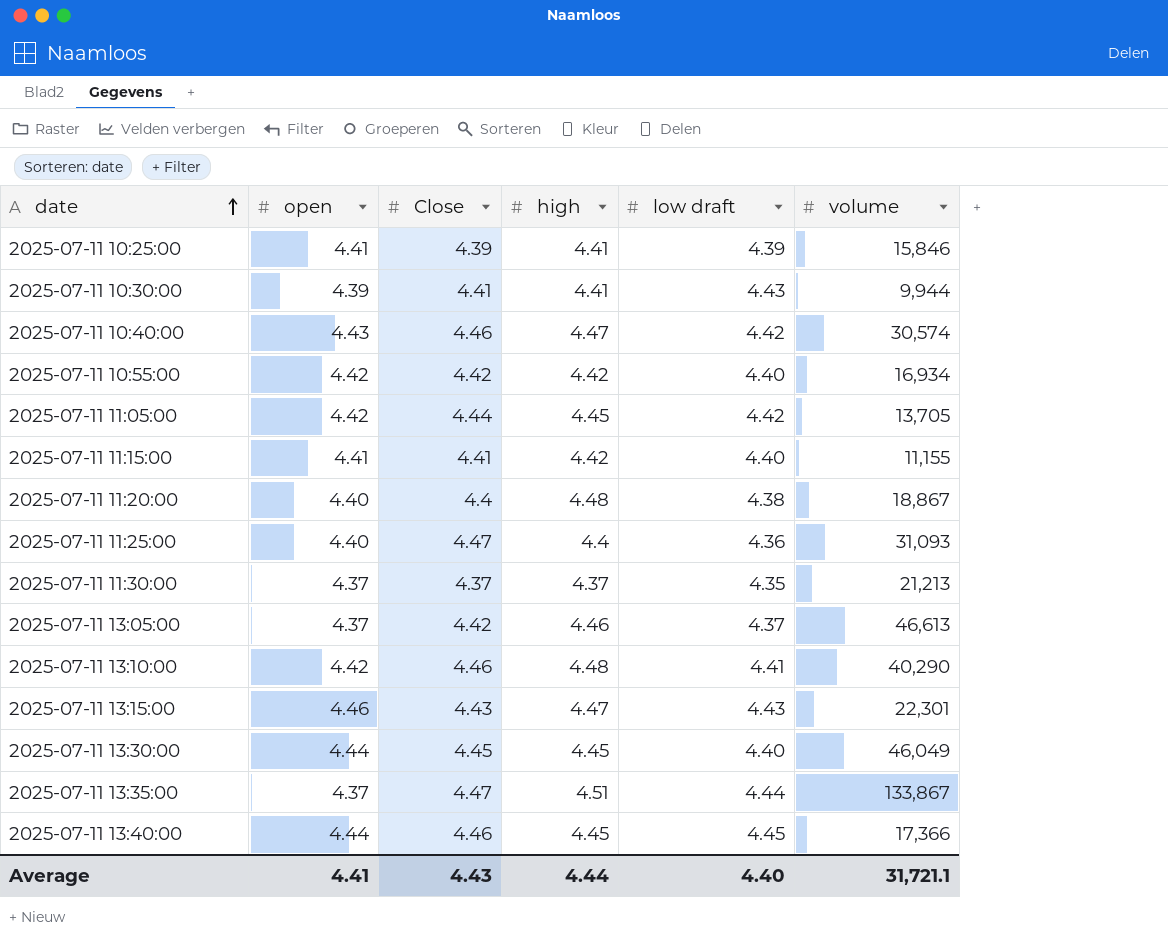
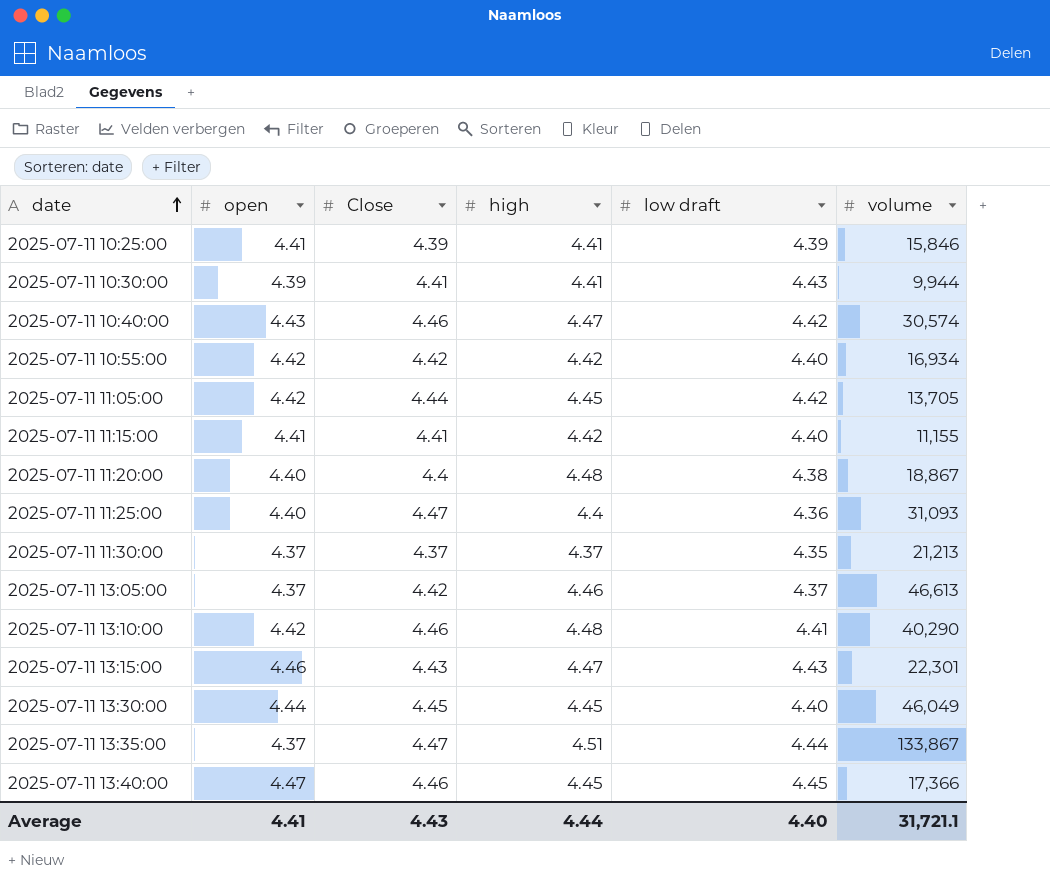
2025-07-11 13:40:00 | open: 4.44 -> 4.47

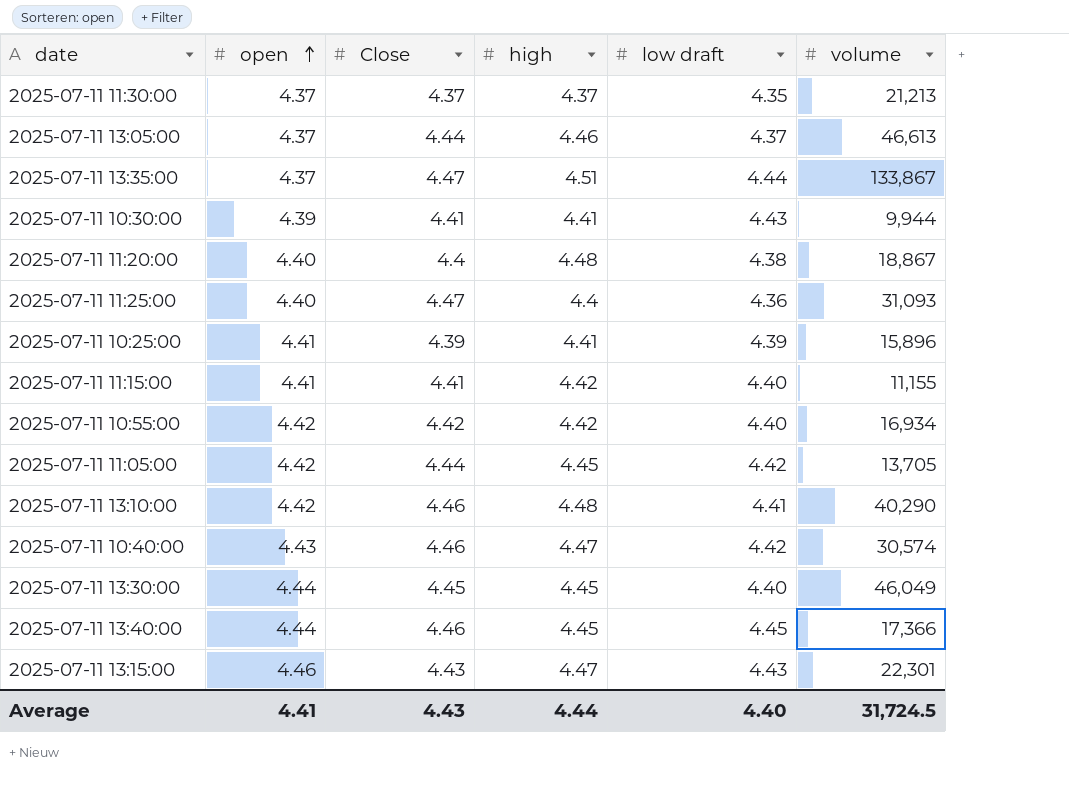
row order: date ascending -> open ascending
2025-07-11 13:05:00 | Close: 4.42 -> 4.44
2025-07-11 10:25:00 | volume: 15,846 -> 15,896
2025-07-11 13:40:00 | open: 4.47 -> 4.44
Average | volume: 31,721.1 -> 31,724.5

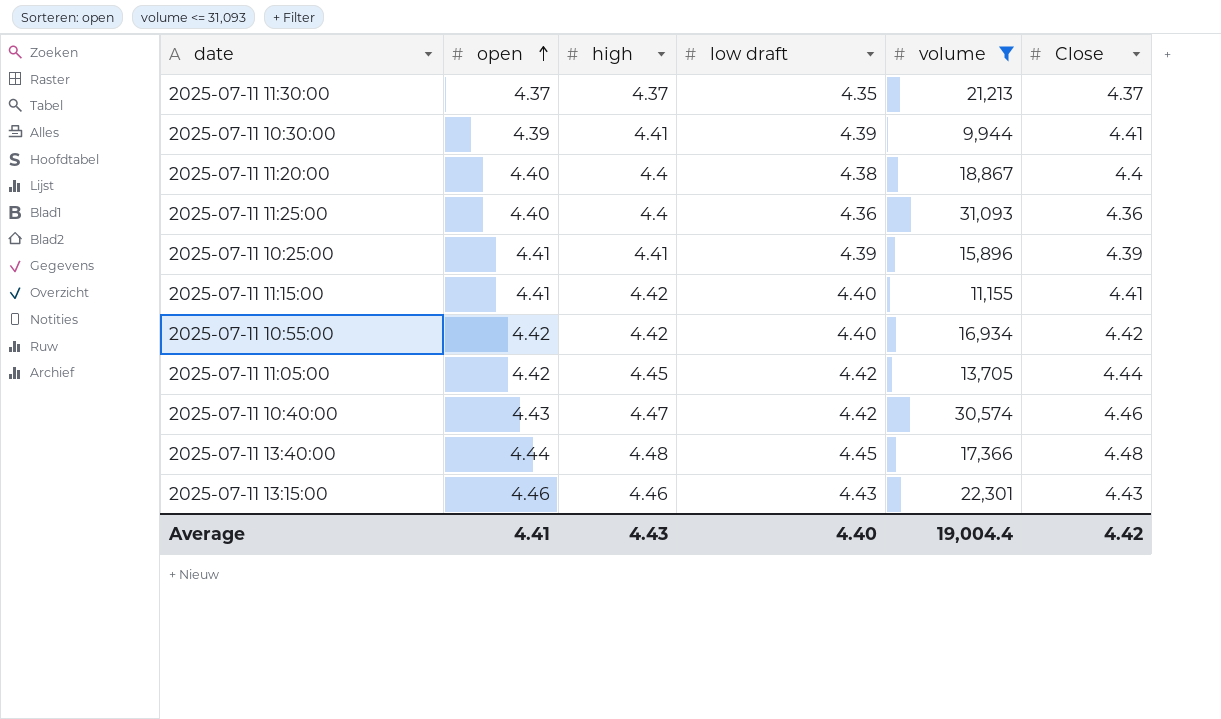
filter: none -> volume <= 31,093
column Close | position: 3 -> 6
2025-07-11 10:30:00 | low draft: 4.43 -> 4.39
2025-07-11 11:20:00 | high: 4.48 -> 4.4
2025-07-11 11:25:00 | Close: 4.47 -> 4.36
2025-07-11 13:40:00 | high: 4.45 -> 4.48
2025-07-11 13:40:00 | Close: 4.46 -> 4.48
2025-07-11 13:15:00 | high: 4.47 -> 4.46
Average | high: 4.44 -> 4.43
Average | volume: 31,724.5 -> 19,004.4
Average | Close: 4.43 -> 4.42

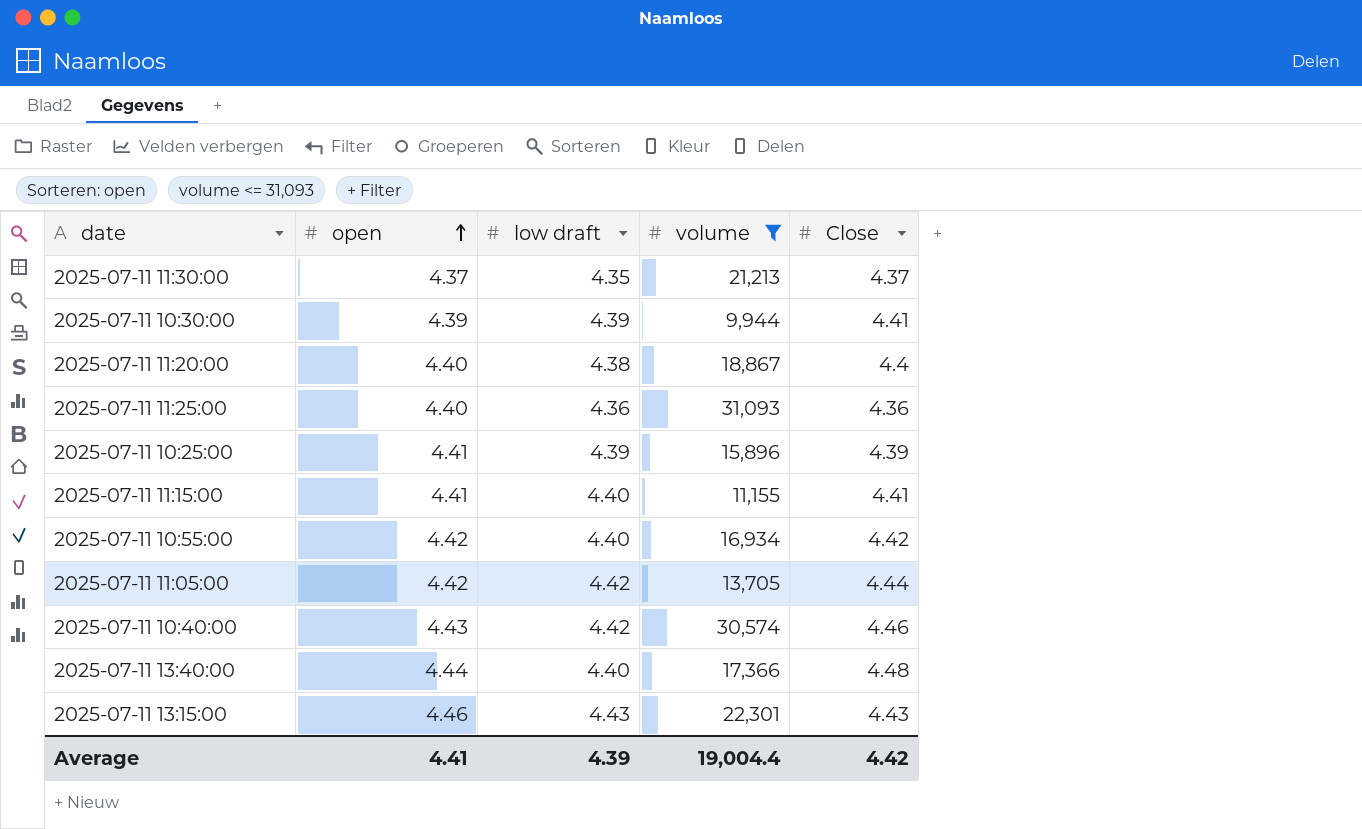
column high | position: 3 -> none
2025-07-11 13:40:00 | low draft: 4.45 -> 4.40
Average | low draft: 4.40 -> 4.39

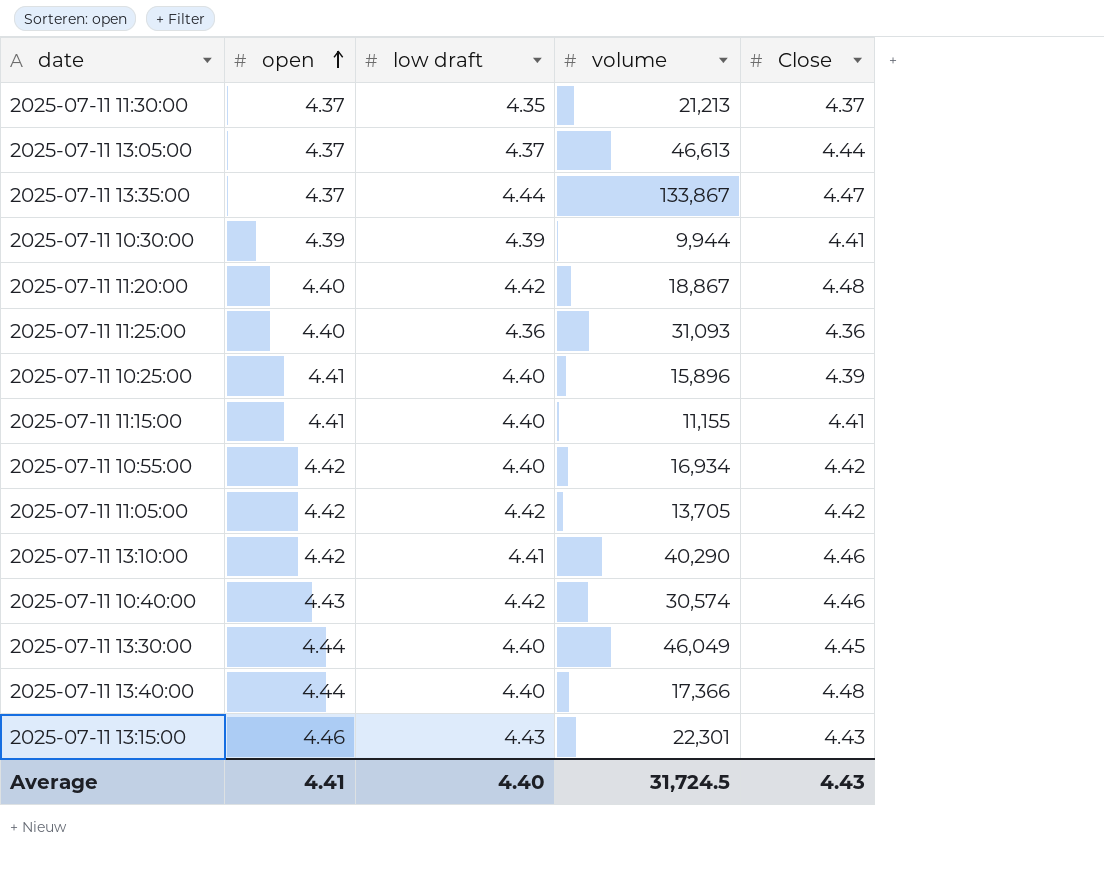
filter: volume <= 31,093 -> none
2025-07-11 11:20:00 | low draft: 4.38 -> 4.42
2025-07-11 11:20:00 | Close: 4.4 -> 4.48
2025-07-11 10:25:00 | low draft: 4.39 -> 4.40
2025-07-11 11:05:00 | Close: 4.44 -> 4.42
Average | low draft: 4.39 -> 4.40
Average | volume: 19,004.4 -> 31,724.5
Average | Close: 4.42 -> 4.43

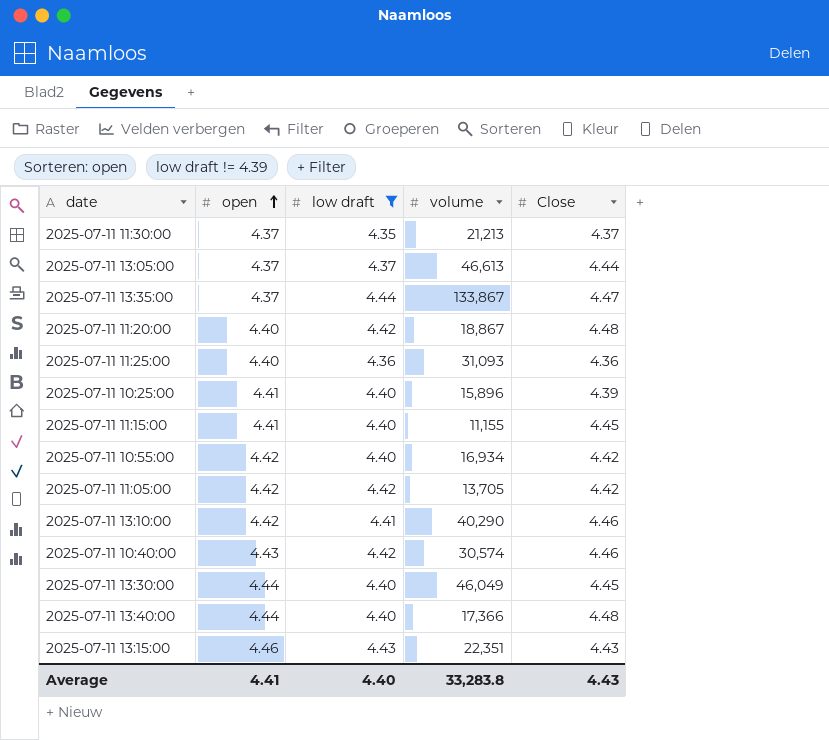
filter: none -> low draft != 4.39
2025-07-11 11:15:00 | Close: 4.41 -> 4.45
2025-07-11 13:15:00 | volume: 22,301 -> 22,351
Average | volume: 31,724.5 -> 33,283.8

